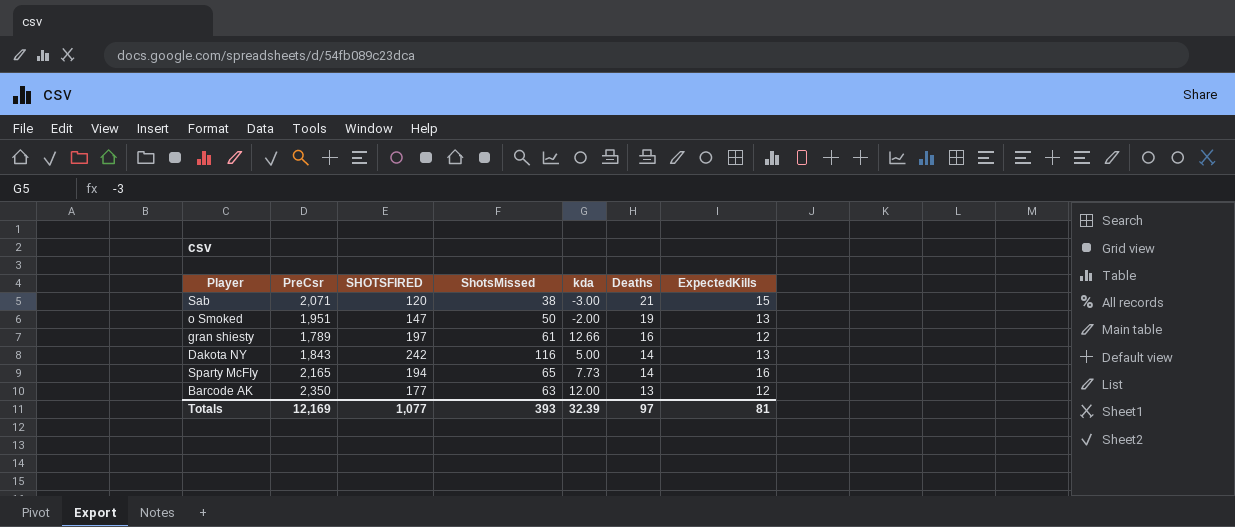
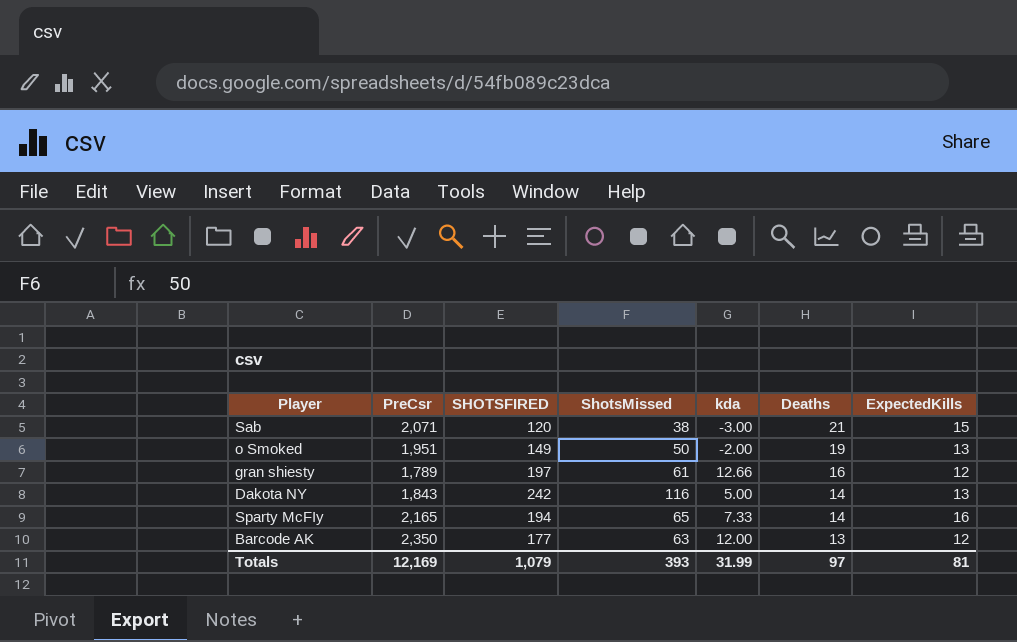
o Smoked | SHOTSFIRED: 147 -> 149
Sparty McFIy | kda: 7.73 -> 7.33
Totals | SHOTSFIRED: 1,077 -> 1,079
Totals | kda: 32.39 -> 31.99

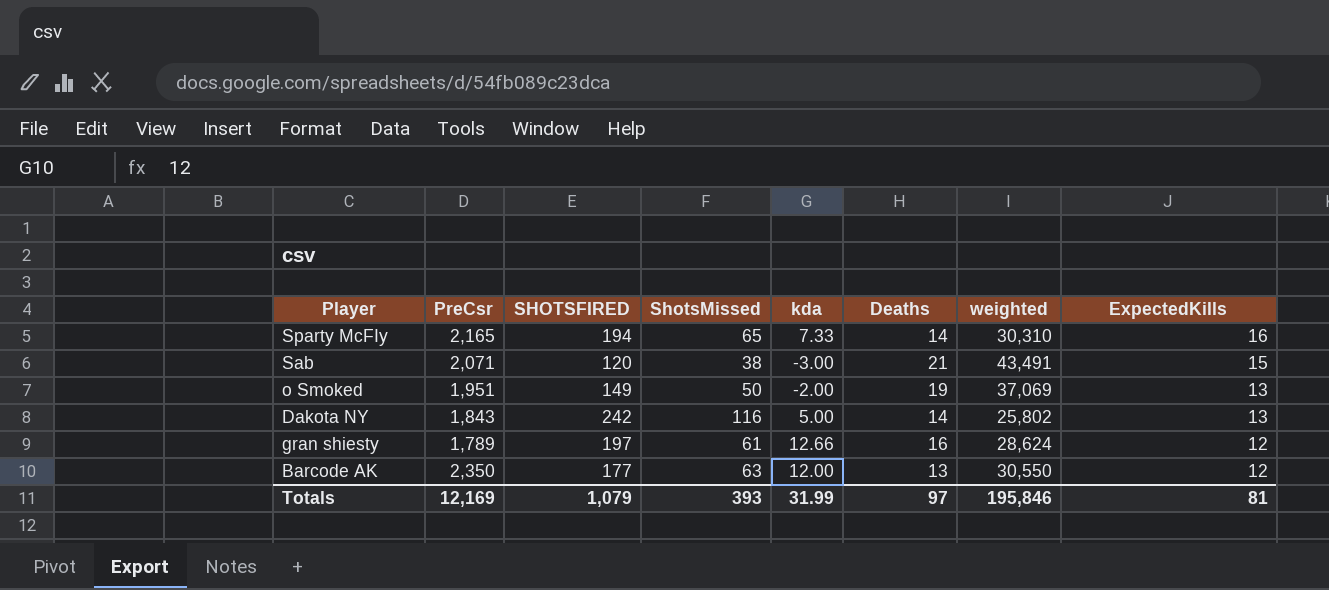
row order: Deaths descending -> ExpectedKills descending
column weighted | formula: none -> [PreCsr] * [Deaths]

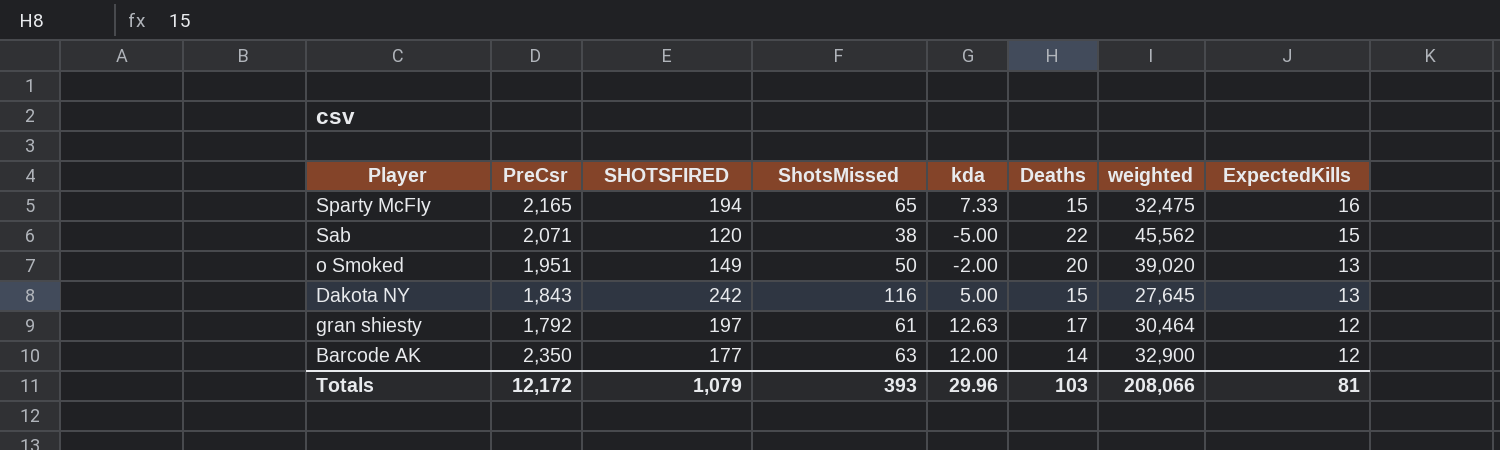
Sparty McFIy | Deaths: 14 -> 15
Sparty McFIy | weighted: 30,310 -> 32,475
Sab | kda: -3.00 -> -5.00
Sab | Deaths: 21 -> 22
Sab | weighted: 43,491 -> 45,562
o Smoked | Deaths: 19 -> 20
o Smoked | weighted: 37,069 -> 39,020
Dakota NY | Deaths: 14 -> 15
Dakota NY | weighted: 25,802 -> 27,645
gran shiesty | PreCsr: 1,789 -> 1,792
gran shiesty | kda: 12.66 -> 12.63
gran shiesty | Deaths: 16 -> 17
gran shiesty | weighted: 28,624 -> 30,464
Barcode AK | Deaths: 13 -> 14
Barcode AK | weighted: 30,550 -> 32,900
Totals | PreCsr: 12,169 -> 12,172
Totals | kda: 31.99 -> 29.96
Totals | Deaths: 97 -> 103
Totals | weighted: 195,846 -> 208,066

